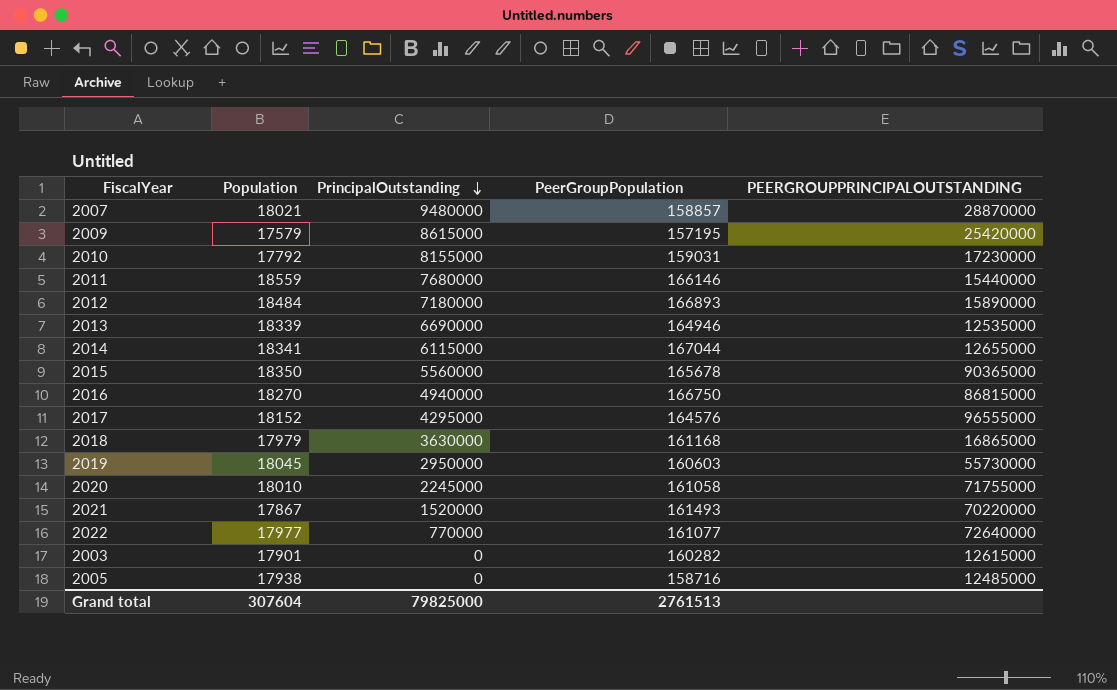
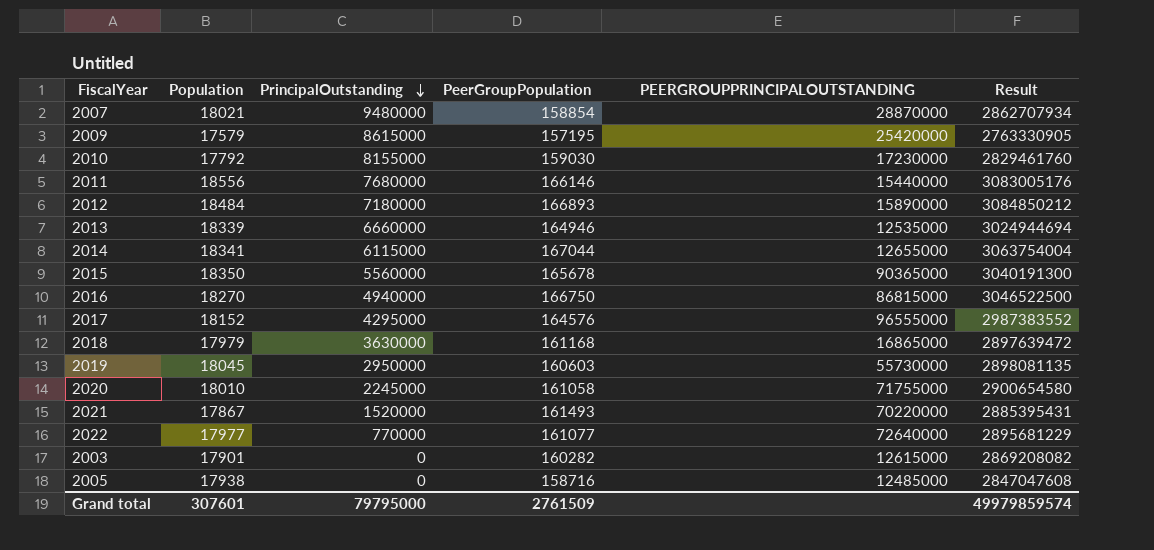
column Result | formula: none -> [Population] * [PeerGroupPopulation]
2007 | PeerGroupPopulation: 158857 -> 158854
2010 | PeerGroupPopulation: 159031 -> 159030
2011 | Population: 18559 -> 18556
2013 | PrincipalOutstanding: 6690000 -> 6660000
Grand total | Population: 307604 -> 307601
Grand total | PrincipalOutstanding: 79825000 -> 79795000
Grand total | PeerGroupPopulation: 2761513 -> 2761509

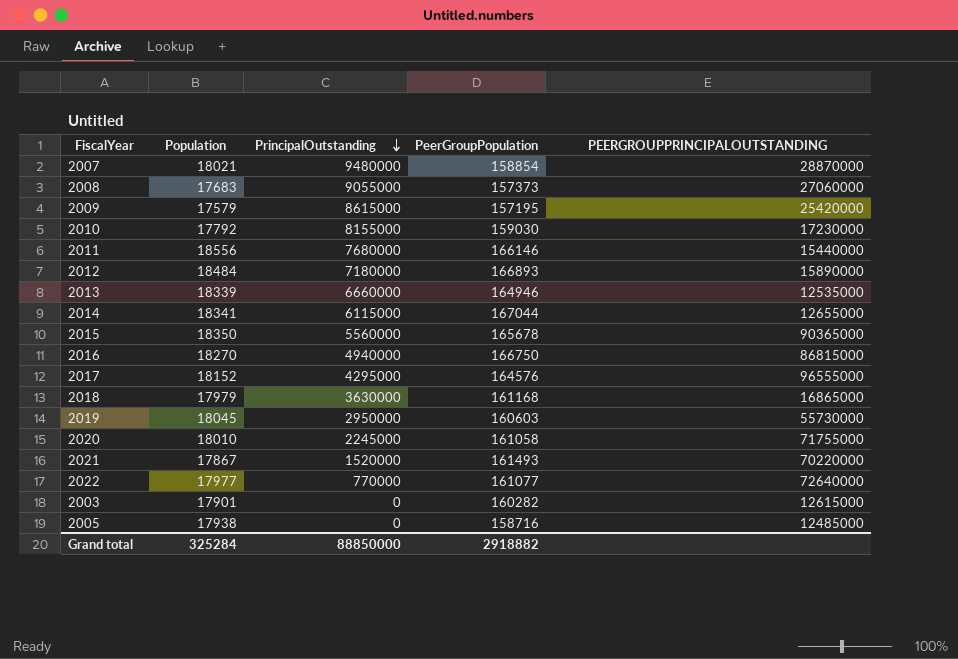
column Result | formula: [Population] * [PeerGroupPopulation] -> none
row 2008: none -> 17683 | 9055000 | 157373 | 27060000
Grand total | Population: 307601 -> 325284
Grand total | PrincipalOutstanding: 79795000 -> 88850000
Grand total | PeerGroupPopulation: 2761509 -> 2918882

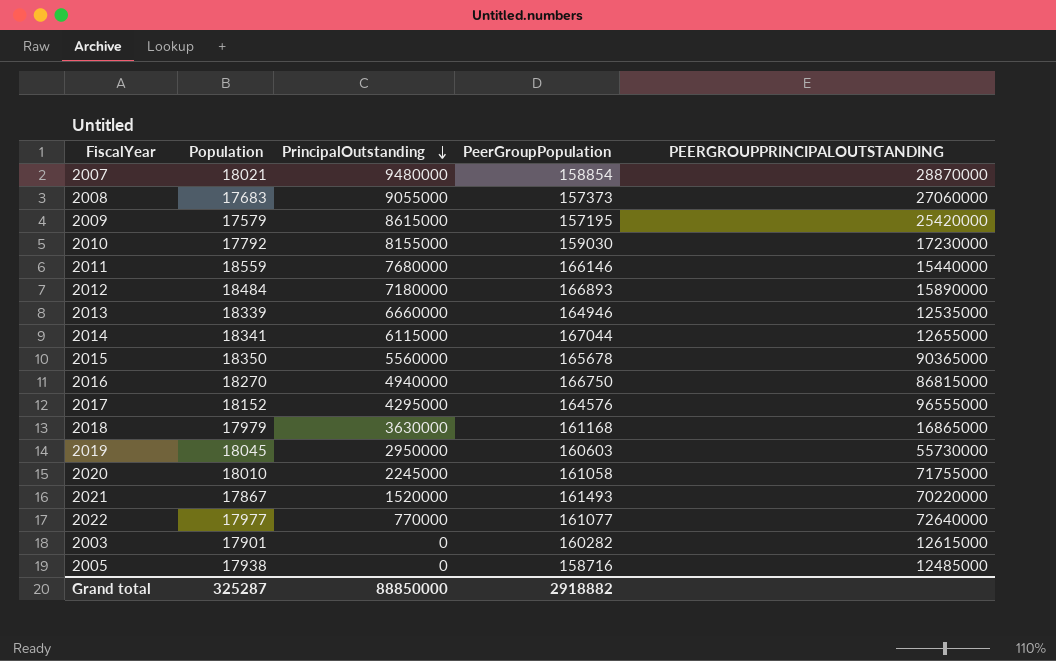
2011 | Population: 18556 -> 18559
Grand total | Population: 325284 -> 325287

